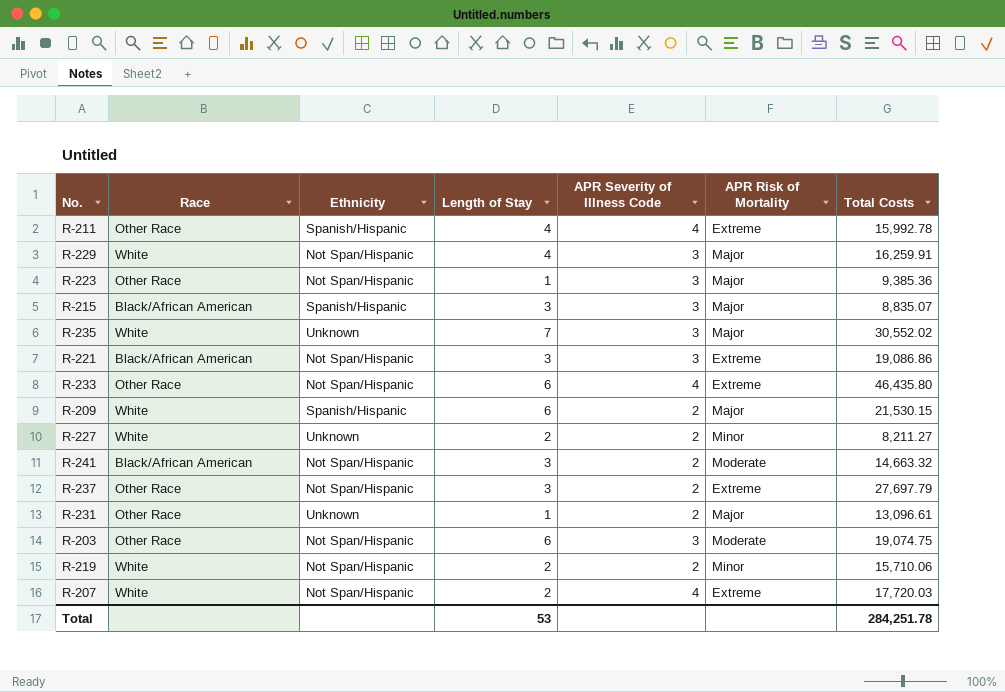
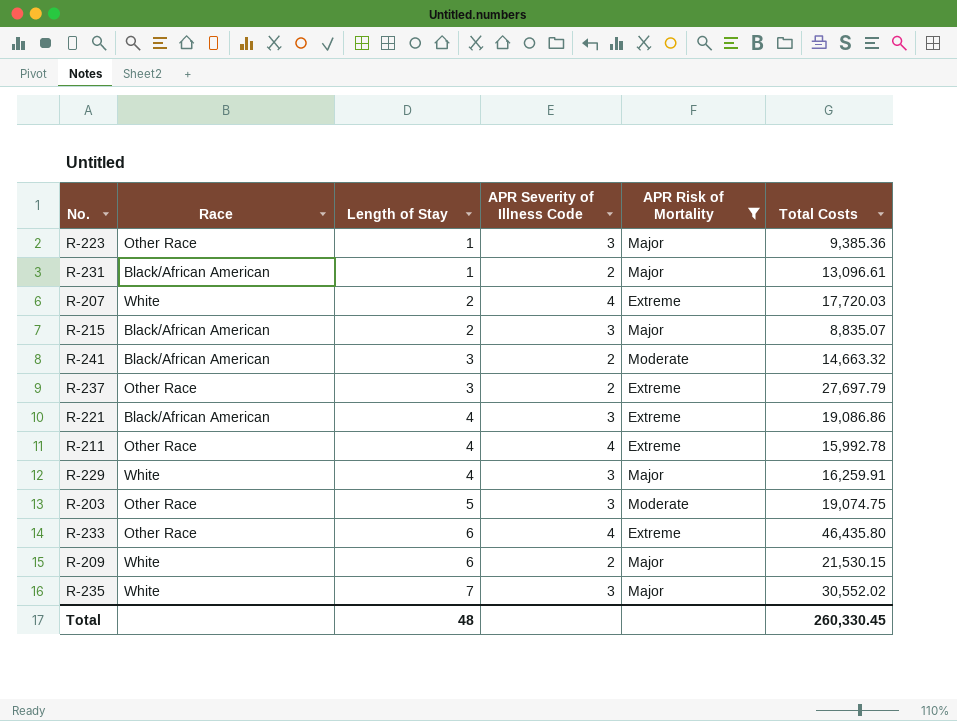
filter: none -> APR Risk of Mortality != Minor
row order: none -> Length of Stay ascending
column Ethnicity | position: 3 -> none
R-231 | Race: Other Race -> Black/African American
R-215 | Length of Stay: 3 -> 2
R-221 | Length of Stay: 3 -> 4
R-203 | Length of Stay: 6 -> 5
Total | Length of Stay: 53 -> 48
Total | Total Costs: 284,251.78 -> 260,330.45

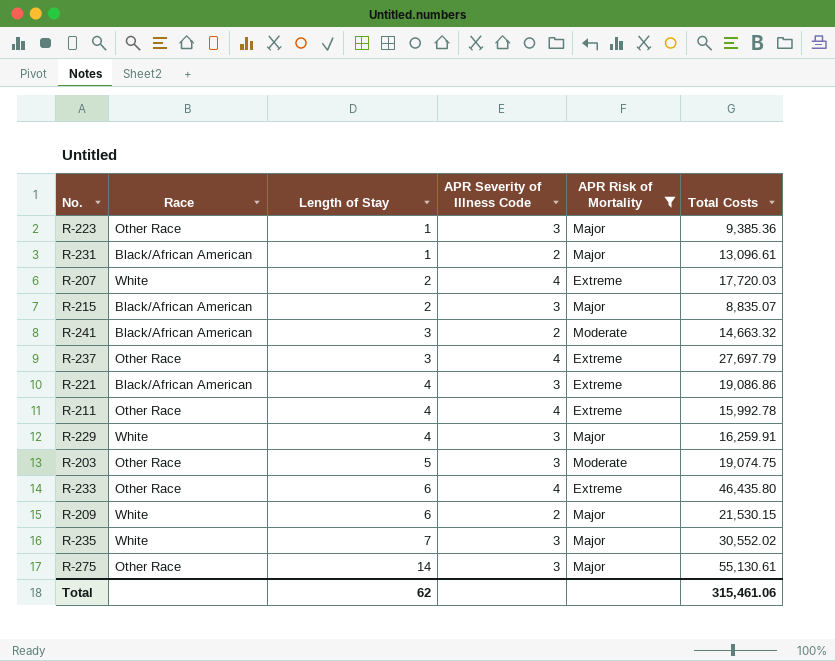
R-237 | APR Severity of Illness Code: 2 -> 4
row R-275: none -> Other Race | 14 | 3 | Major | 55,130.61
Total | Length of Stay: 48 -> 62
Total | Total Costs: 260,330.45 -> 315,461.06

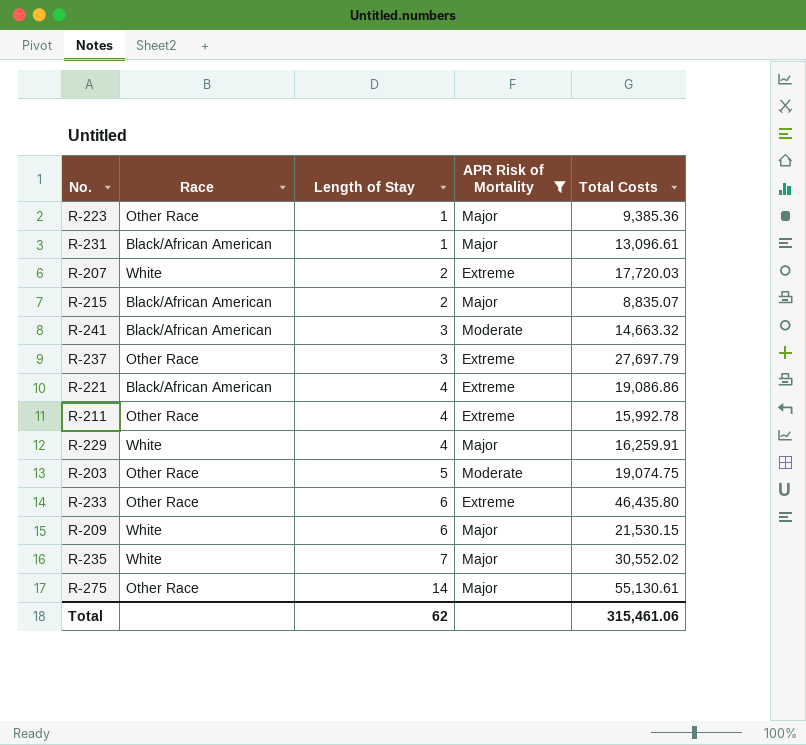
column APR Severity of Illness Code | position: 4 -> none

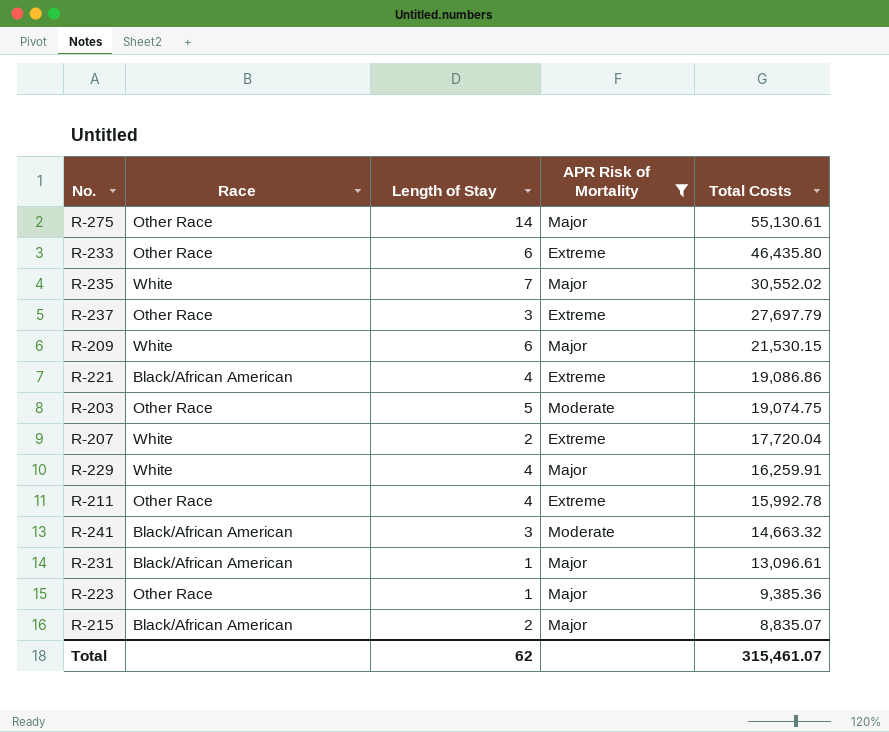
row order: Length of Stay ascending -> Total Costs descending
R-207 | Total Costs: 17,720.03 -> 17,720.04
Total | Total Costs: 315,461.06 -> 315,461.07

